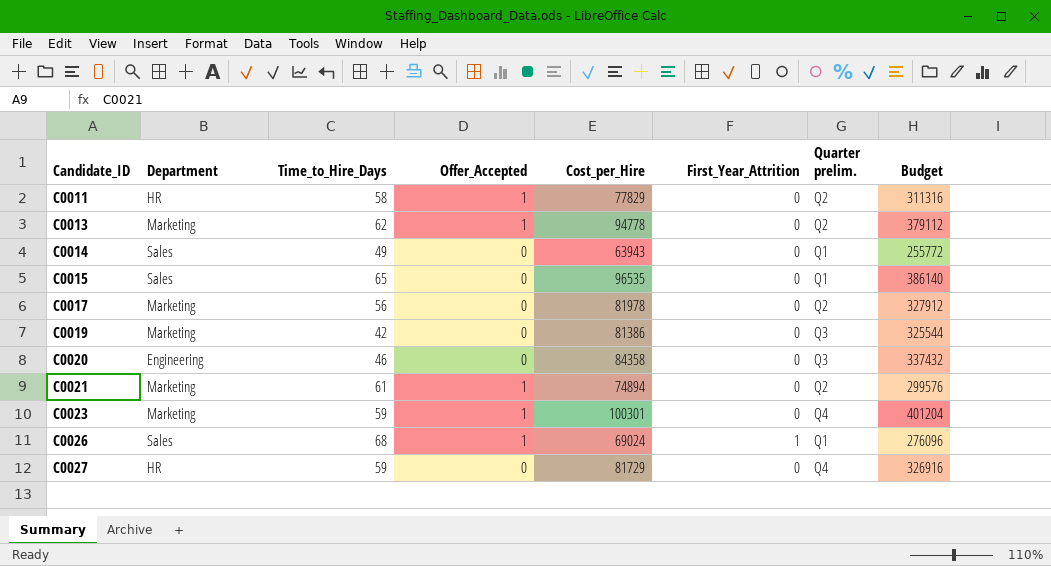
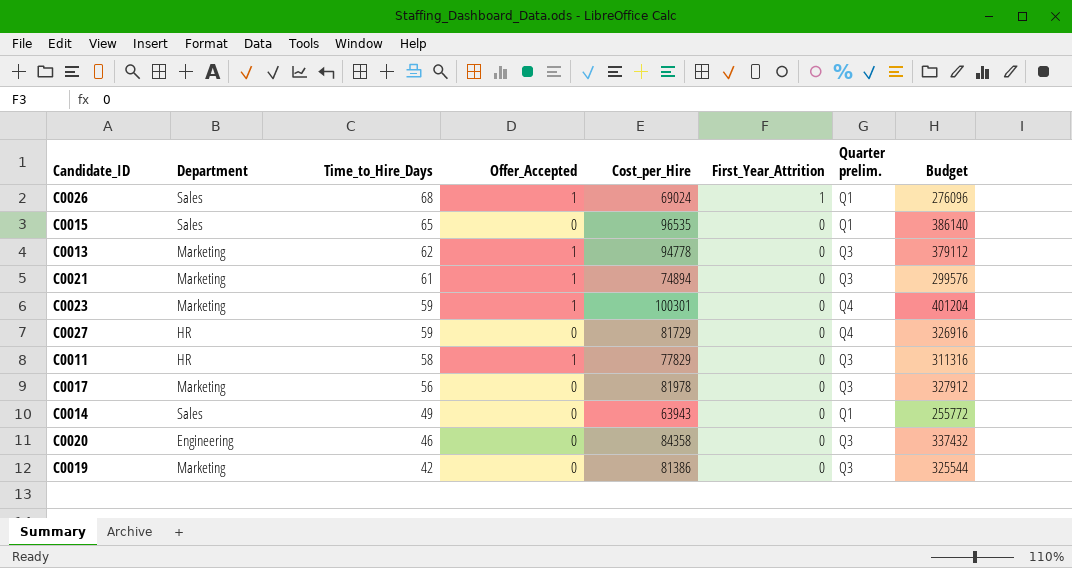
row order: Candidate_ID ascending -> Time_to_Hire_Days descending
C0013 | Quarter prelim.: Q2 -> Q3
C0021 | Quarter prelim.: Q2 -> Q3
C0011 | Quarter prelim.: Q2 -> Q3
C0017 | Quarter prelim.: Q2 -> Q3

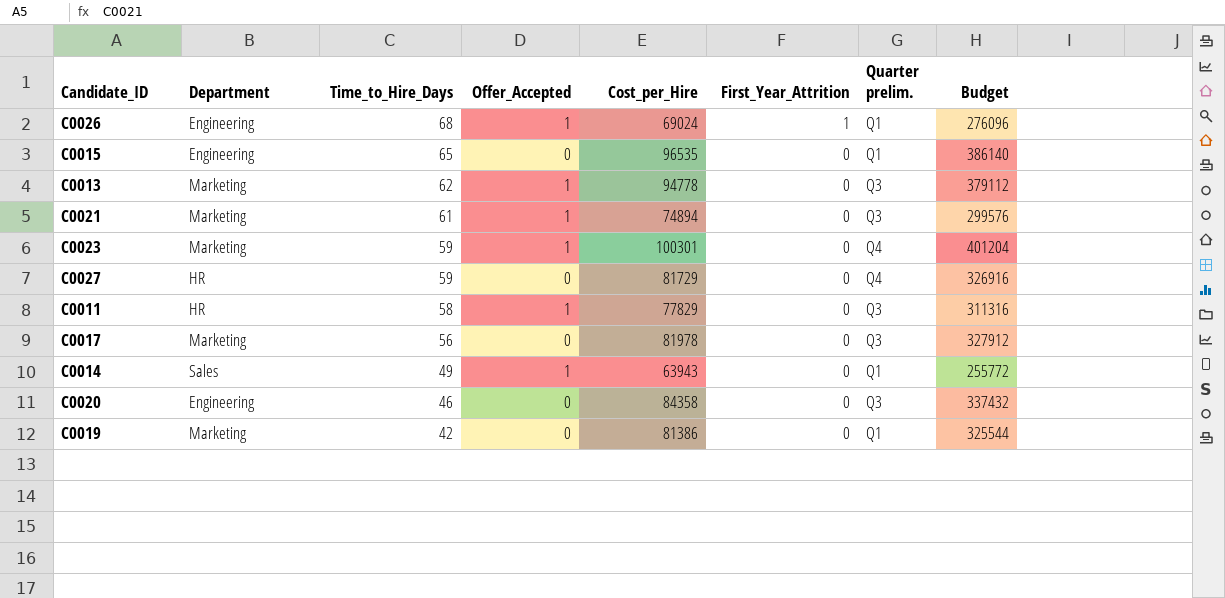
C0026 | Department: Sales -> Engineering
C0015 | Department: Sales -> Engineering
C0014 | Offer_Accepted: 0 -> 1
C0019 | Quarter prelim.: Q3 -> Q1

